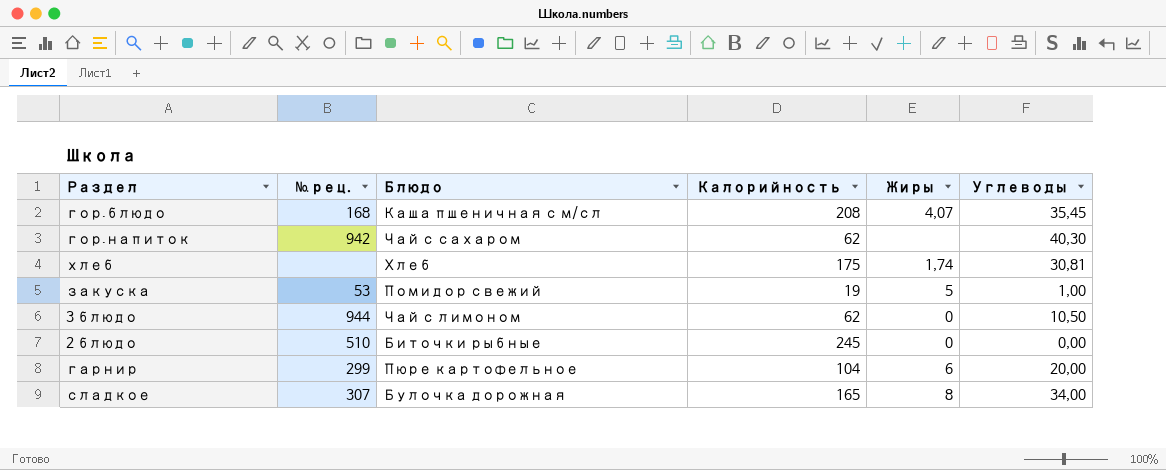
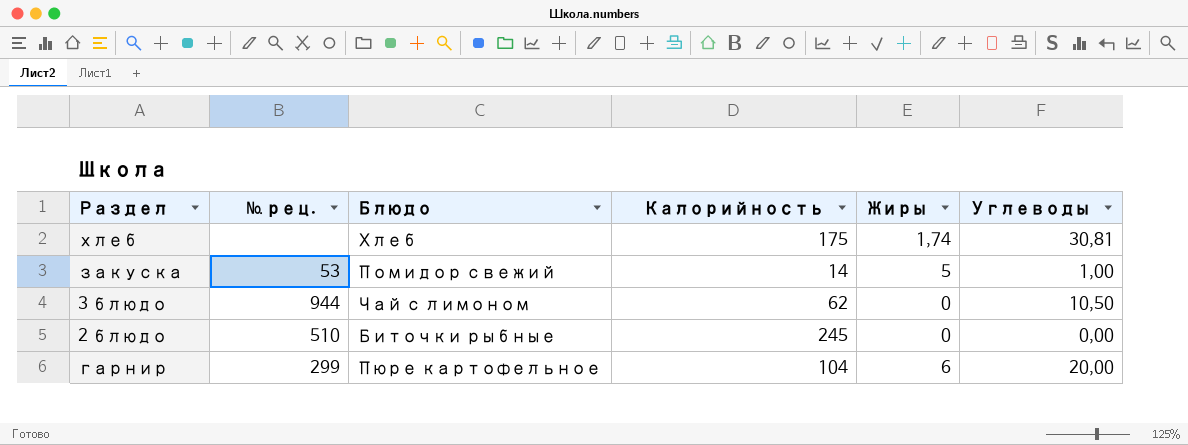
row гор.блюдо: 168 | Каша пшеничная с м/сл | 208 | 4,07 | 35,45 -> none
row гор.напиток: 942 | Чай с сахаром | 62 | none | 40,30 -> none
row сладкое: 307 | Булочка дорожная | 165 | 8 | 34,00 -> none
закуска | Калорийность: 19 -> 14

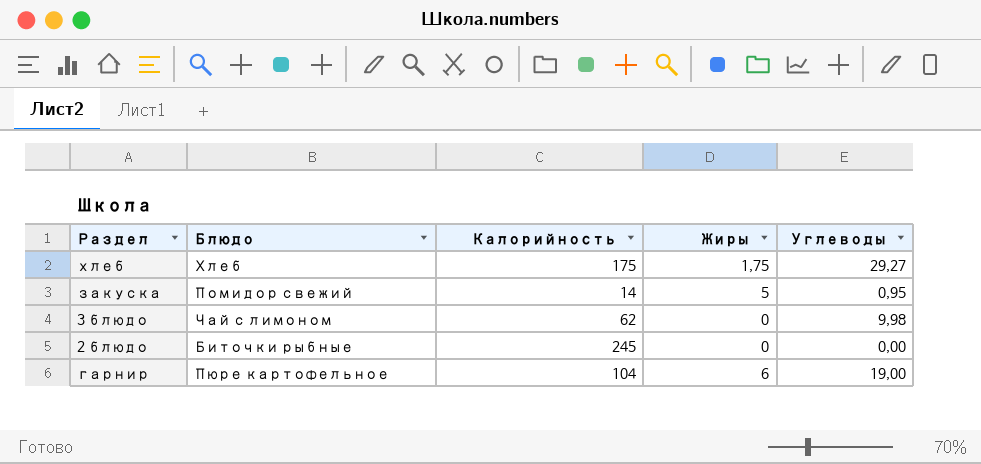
column № рец. | position: 2 -> none
хлеб | Жиры: 1,74 -> 1,75
хлеб | Углеводы: 30,81 -> 29,27
закуска | Углеводы: 1,00 -> 0,95
3 блюдо | Углеводы: 10,50 -> 9,98
гарнир | Углеводы: 20,00 -> 19,00

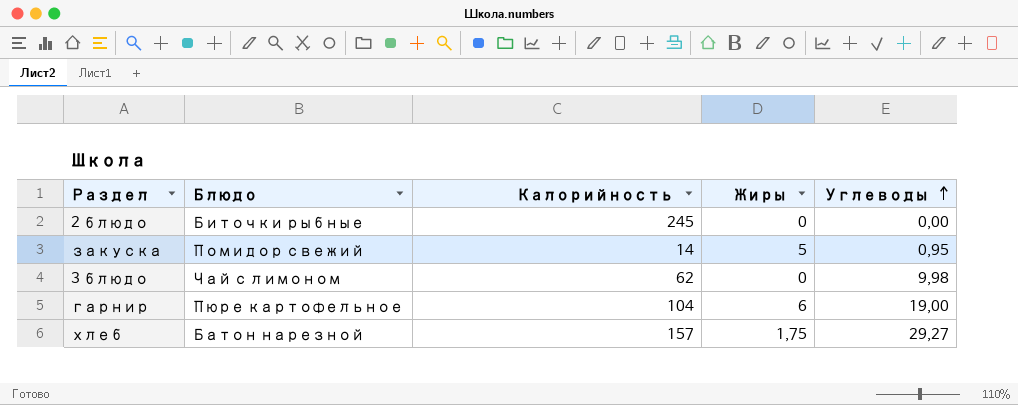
row order: none -> Углеводы ascending
хлеб | Блюдо: Хлеб -> Батон нарезной
хлеб | Калорийность: 175 -> 157

